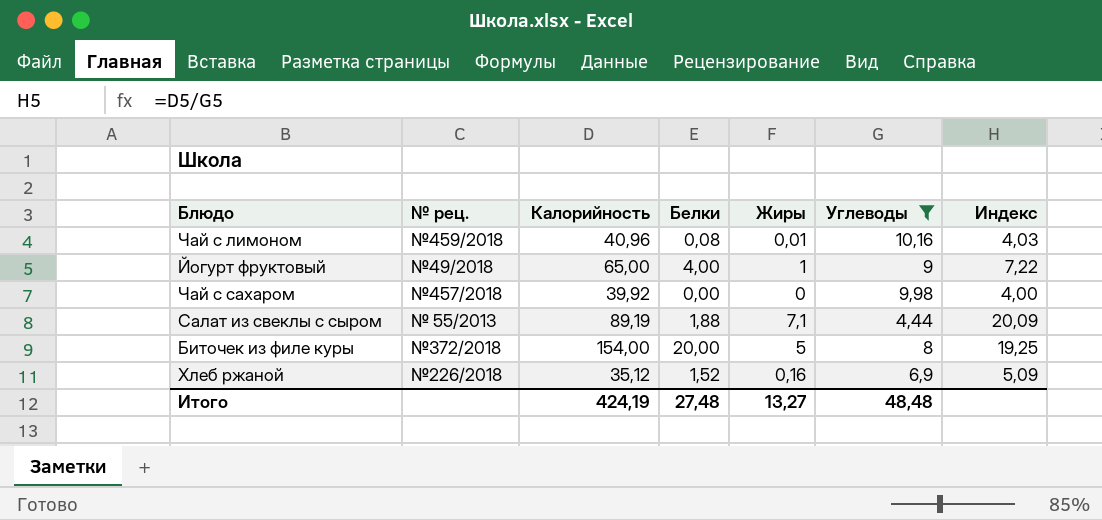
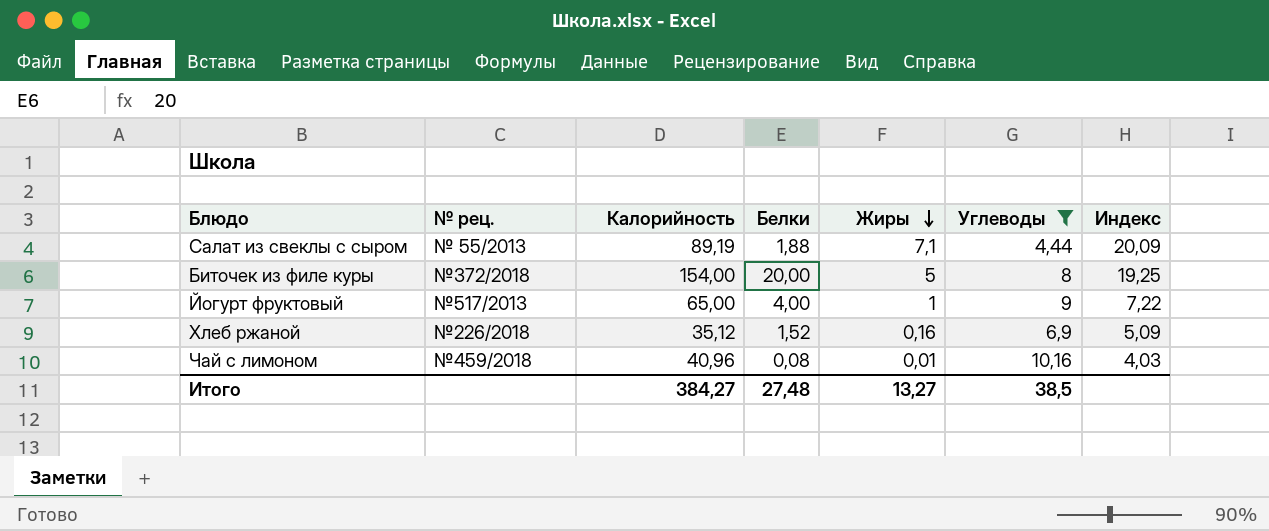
row order: none -> Жиры descending
row Чай с сахаром: №457/2018 | 39,92 | 0,00 | 0 | 9,98 | 4,00 -> none
Йогурт фруктовый | № рец.: №49/2018 -> №517/2013
Итого | Калорийность: 424,19 -> 384,27
Итого | Углеводы: 48,48 -> 38,5

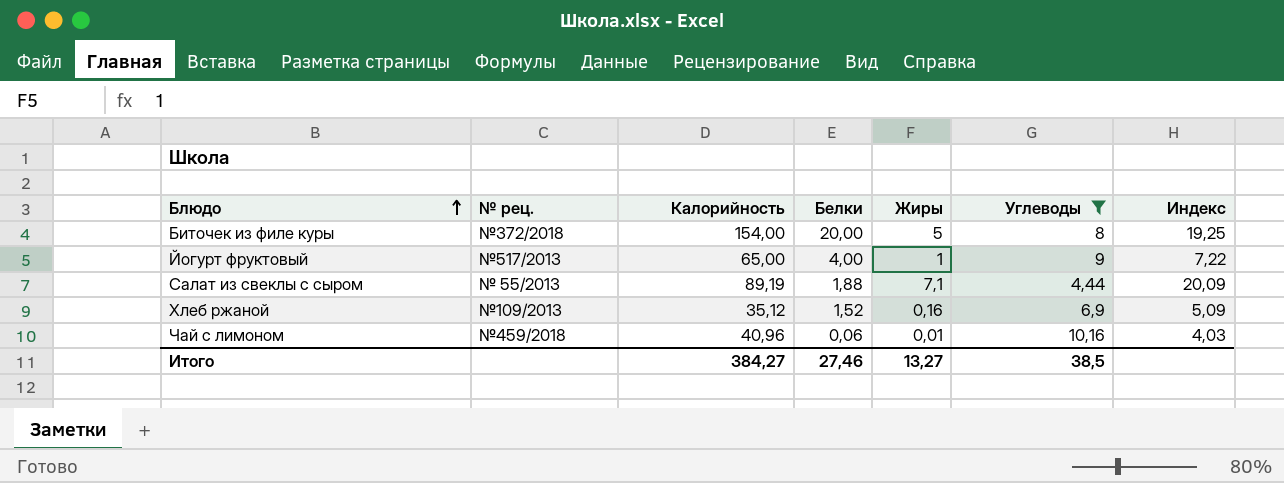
row order: Жиры descending -> Блюдо ascending
Хлеб ржаной | № рец.: №226/2018 -> №109/2013
Чай с лимоном | Белки: 0,08 -> 0,06
Итого | Белки: 27,48 -> 27,46

